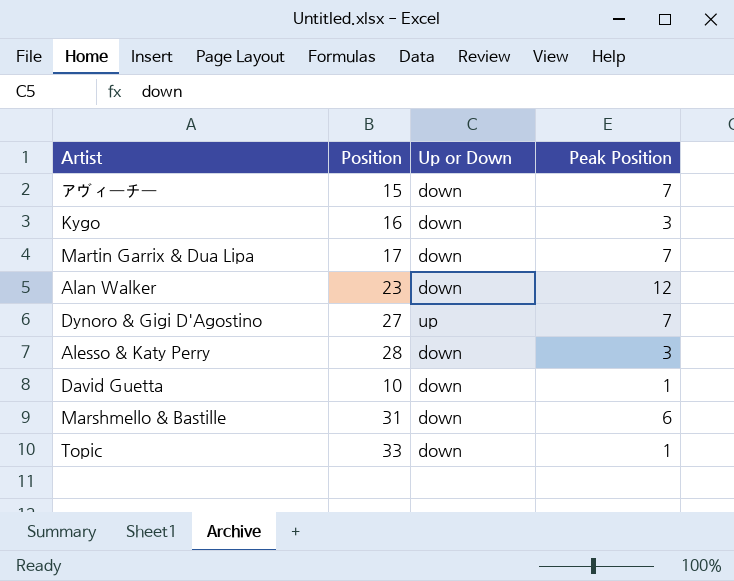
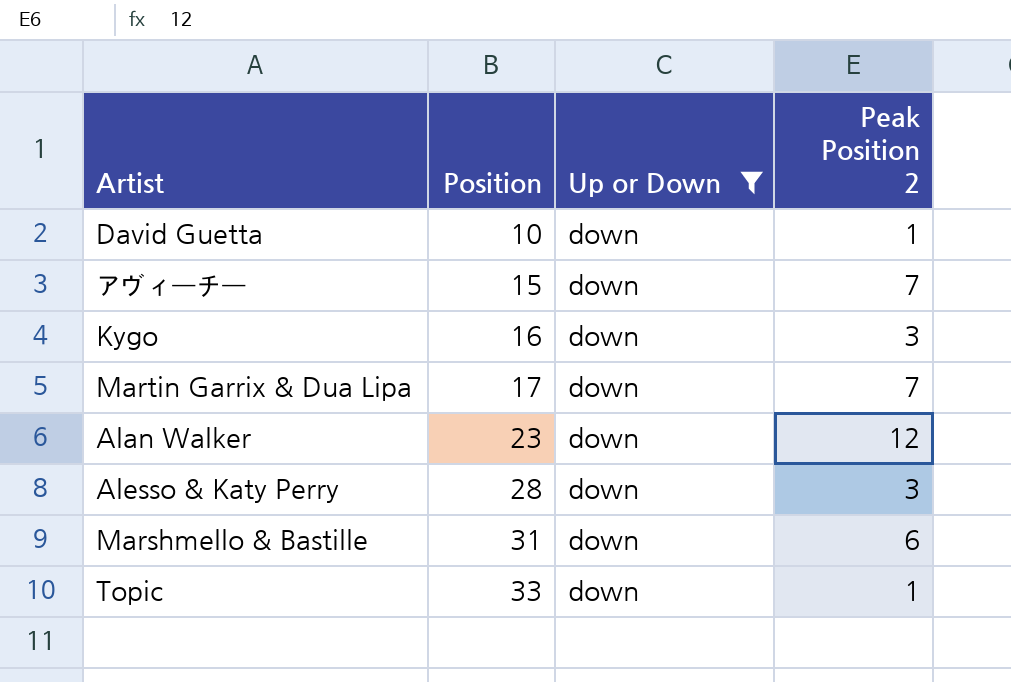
filter: none -> Up or Down = down
row order: none -> Position ascending
column name: Peak Position -> Peak Position 2

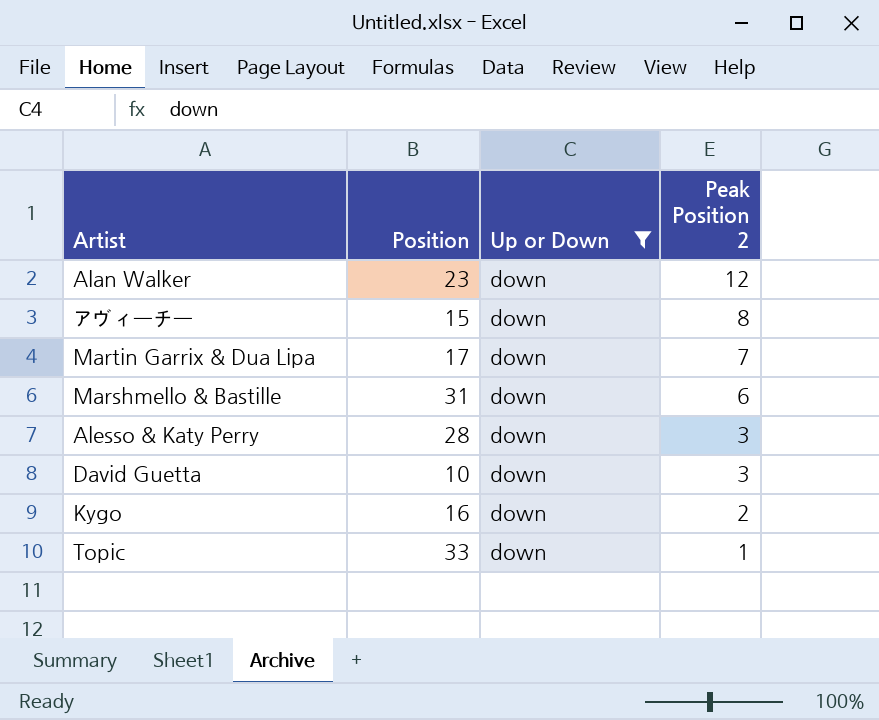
row order: Position ascending -> Peak Position 2 descending
アヴィーチー | Peak Position 2: 7 -> 8
David Guetta | Peak Position 2: 1 -> 3
Kygo | Peak Position 2: 3 -> 2

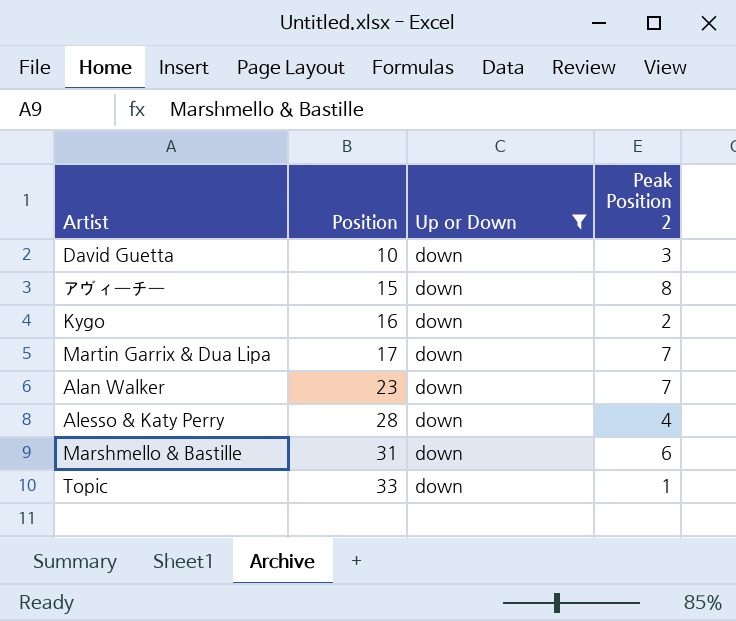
row order: Peak Position 2 descending -> Position ascending
Alan Walker | Peak Position 2: 12 -> 7
Alesso & Katy Perry | Peak Position 2: 3 -> 4

